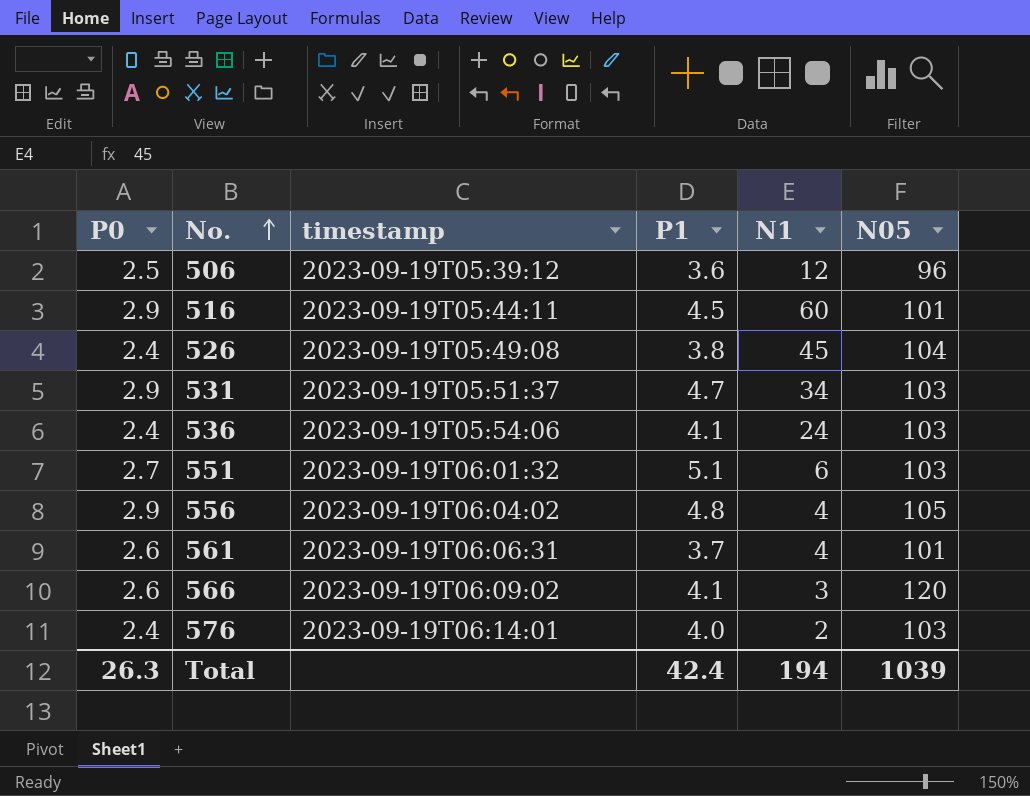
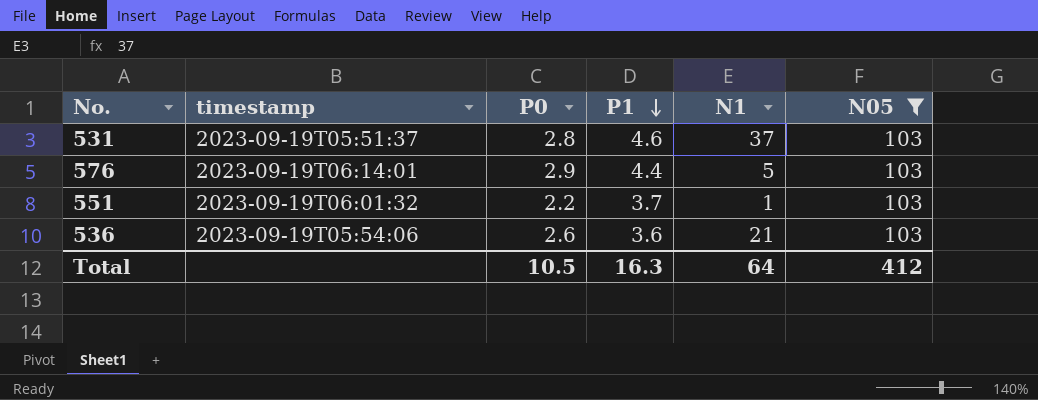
filter: none -> N05 = 103
row order: No. ascending -> P1 descending
column P0 | position: 1 -> 3
531 | P0: 2.9 -> 2.8
531 | P1: 4.7 -> 4.6
531 | N1: 34 -> 37
576 | P0: 2.4 -> 2.9
576 | P1: 4.0 -> 4.4
576 | N1: 2 -> 5
551 | P0: 2.7 -> 2.2
551 | P1: 5.1 -> 3.7
551 | N1: 6 -> 1
536 | P0: 2.4 -> 2.6
536 | P1: 4.1 -> 3.6
536 | N1: 24 -> 21
Total | P0: 26.3 -> 10.5
Total | P1: 42.4 -> 16.3
Total | N1: 194 -> 64
Total | N05: 1039 -> 412

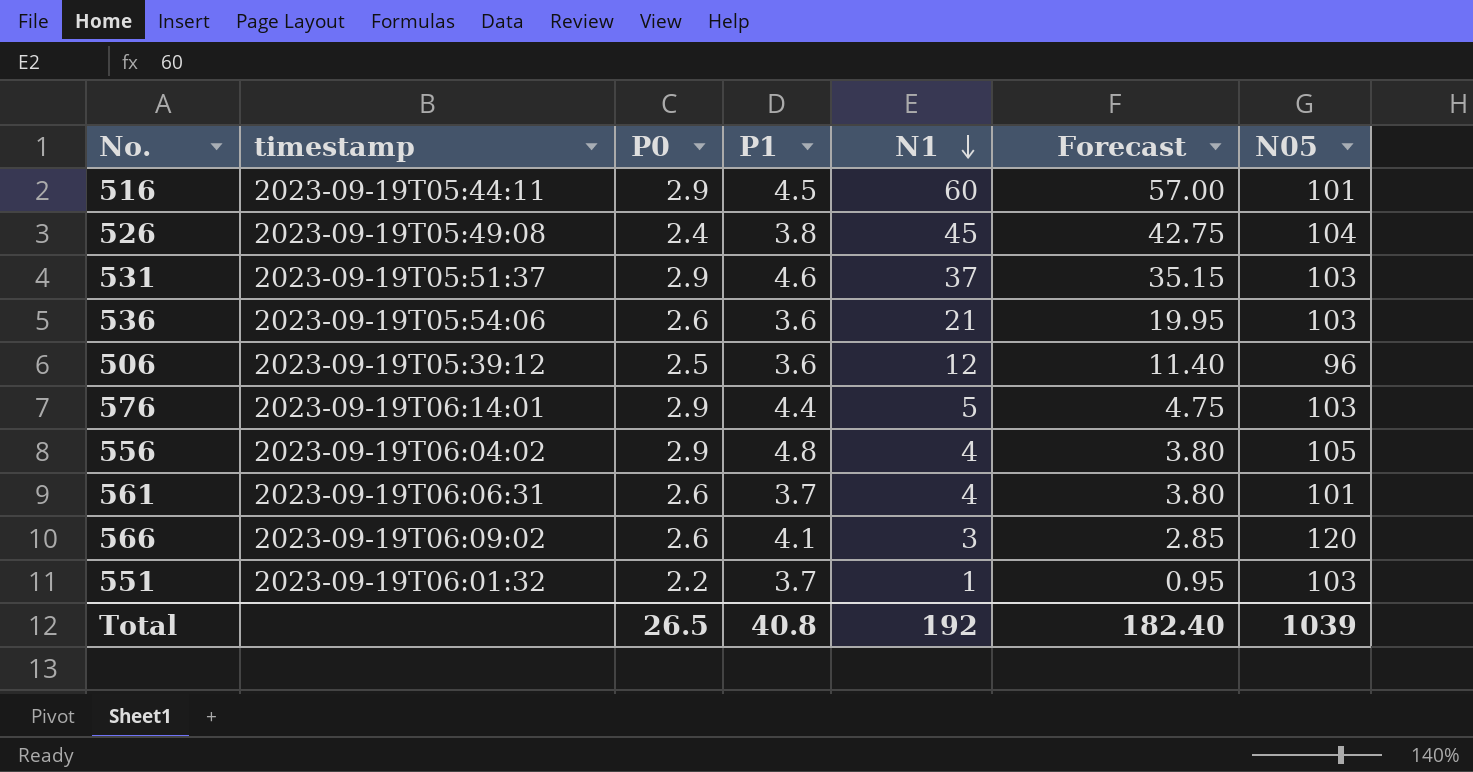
filter: N05 = 103 -> none
row order: P1 descending -> N1 descending
column Forecast | formula: none -> [N1] * 0.95
531 | P0: 2.8 -> 2.9
Total | P0: 10.5 -> 26.5
Total | P1: 16.3 -> 40.8
Total | N1: 64 -> 192
Total | N05: 412 -> 1039

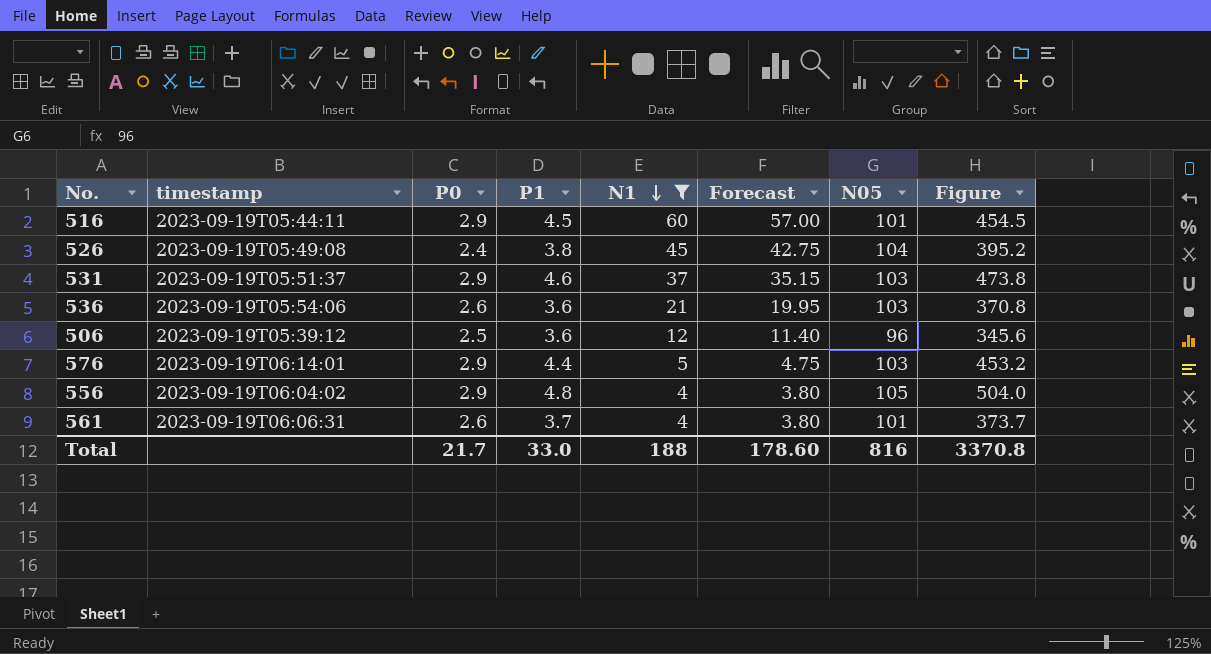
filter: none -> N1 >= 4
column Figure | formula: none -> [P1] * [N05]
Total | P0: 26.5 -> 21.7
Total | P1: 40.8 -> 33.0
Total | N1: 192 -> 188
Total | Forecast: 182.40 -> 178.60
Total | N05: 1039 -> 816

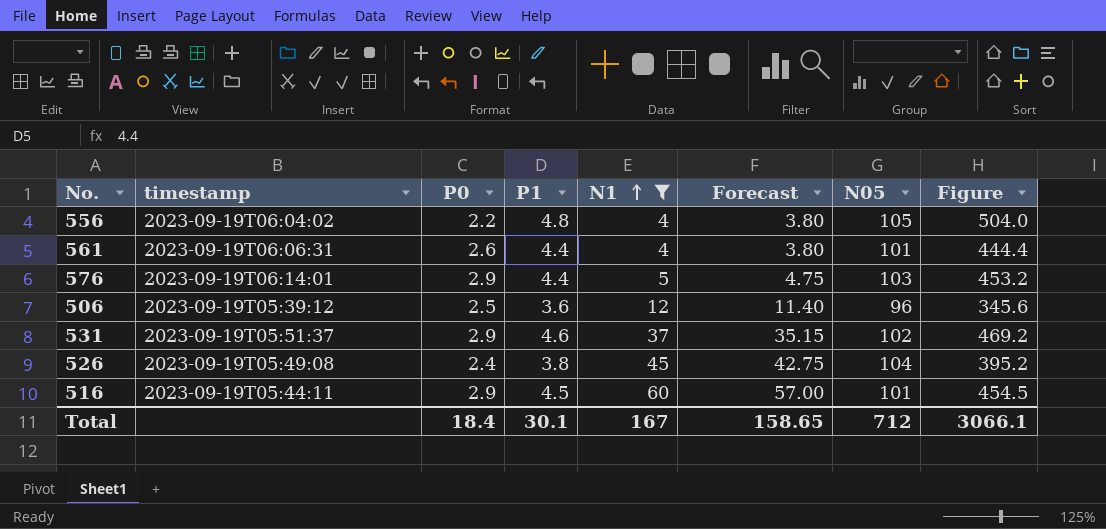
row order: N1 descending -> N1 ascending
row 536: 2023-09-19T05:54:06 | 2.6 | 3.6 | 21 | 19.95 | 103 | 370.8 -> none
556 | P0: 2.9 -> 2.2
561 | P1: 3.7 -> 4.4
561 | Figure: 373.7 -> 444.4
531 | N05: 103 -> 102
531 | Figure: 473.8 -> 469.2
Total | P0: 21.7 -> 18.4
Total | P1: 33.0 -> 30.1
Total | N1: 188 -> 167
Total | Forecast: 178.60 -> 158.65
Total | N05: 816 -> 712
Total | Figure: 3370.8 -> 3066.1

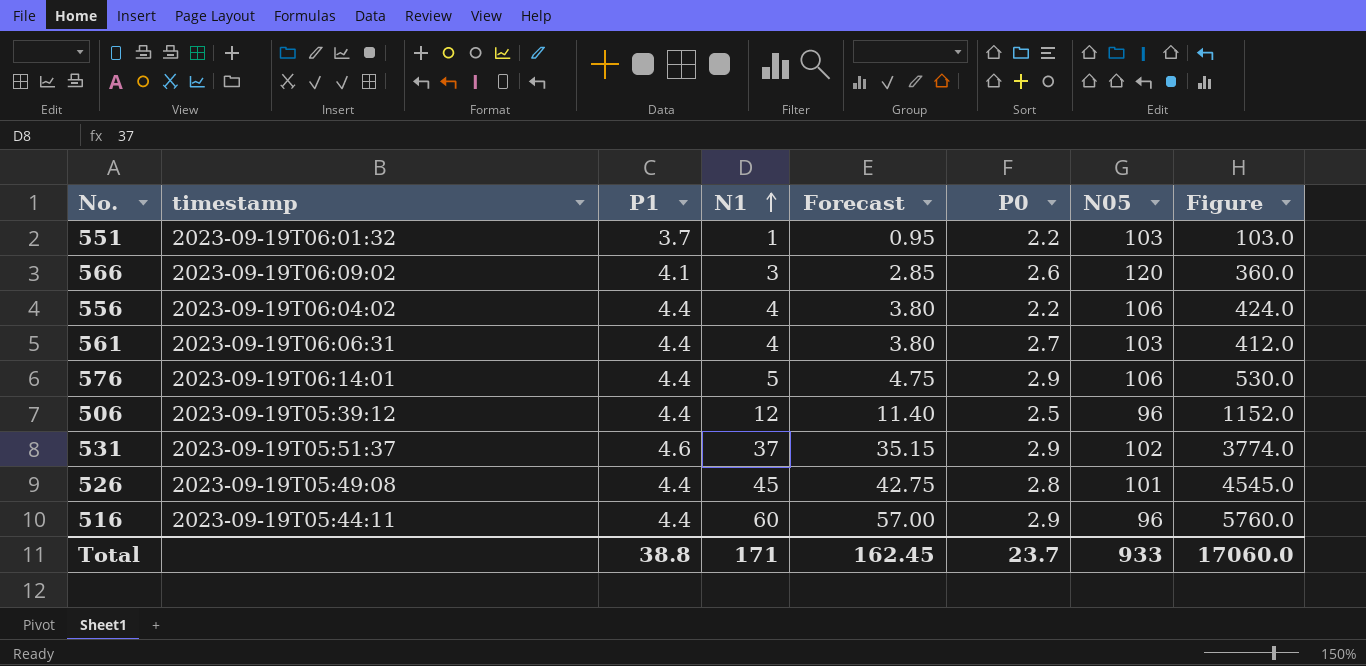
filter: N1 >= 4 -> none
column P0 | position: 3 -> 6
column Figure | formula: [P1] * [N05] -> [N1] * [N05]
556 | P1: 4.8 -> 4.4
556 | N05: 105 -> 106
561 | P0: 2.6 -> 2.7
561 | N05: 101 -> 103
576 | N05: 103 -> 106
506 | P1: 3.6 -> 4.4
526 | P1: 3.8 -> 4.4
526 | P0: 2.4 -> 2.8
526 | N05: 104 -> 101
516 | P1: 4.5 -> 4.4
516 | N05: 101 -> 96
Total | P1: 30.1 -> 38.8
Total | N1: 167 -> 171
Total | Forecast: 158.65 -> 162.45
Total | P0: 18.4 -> 23.7
Total | N05: 712 -> 933
Total | Figure: 3066.1 -> 17060.0

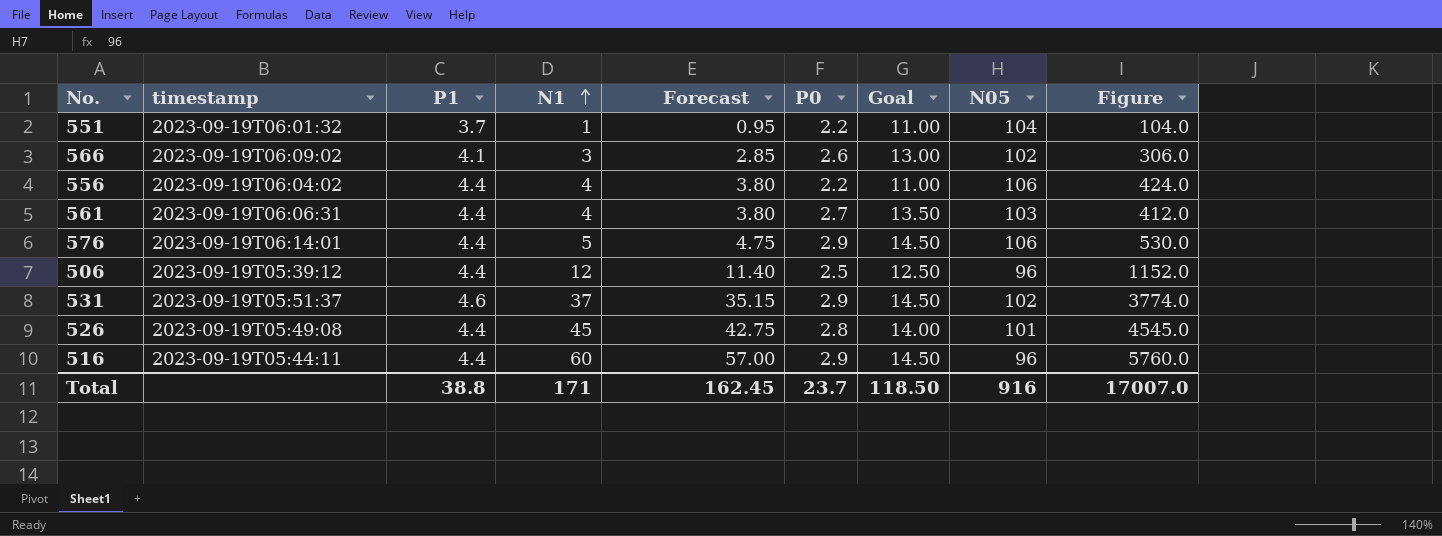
column Goal | formula: none -> [P0] * 5
551 | N05: 103 -> 104
551 | Figure: 103.0 -> 104.0
566 | N05: 120 -> 102
566 | Figure: 360.0 -> 306.0
Total | N05: 933 -> 916
Total | Figure: 17060.0 -> 17007.0

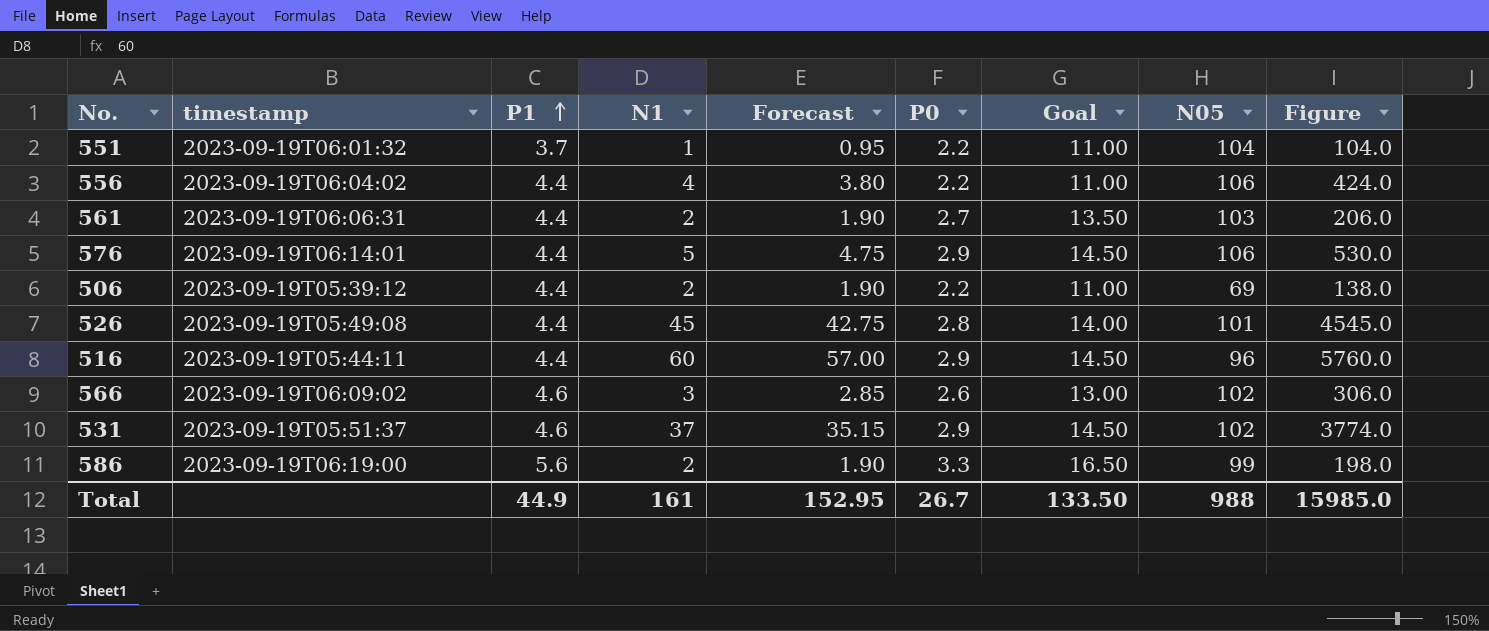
row order: N1 ascending -> P1 ascending
561 | N1: 4 -> 2
561 | Forecast: 3.80 -> 1.90
561 | Figure: 412.0 -> 206.0
506 | N1: 12 -> 2
506 | Forecast: 11.40 -> 1.90
506 | P0: 2.5 -> 2.2
506 | Goal: 12.50 -> 11.00
506 | N05: 96 -> 69
506 | Figure: 1152.0 -> 138.0
566 | P1: 4.1 -> 4.6
row 586: none -> 2023-09-19T06:19:00 | 5.6 | 2 | 1.90 | 3.3 | 16.50 | 99 | 198.0
Total | P1: 38.8 -> 44.9
Total | N1: 171 -> 161
Total | Forecast: 162.45 -> 152.95
Total | P0: 23.7 -> 26.7
Total | Goal: 118.50 -> 133.50
Total | N05: 916 -> 988
Total | Figure: 17007.0 -> 15985.0

